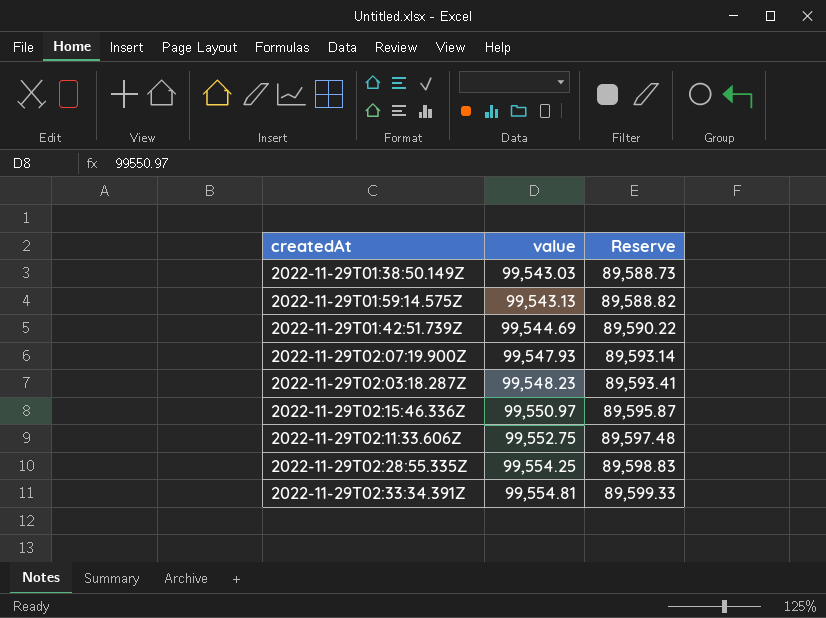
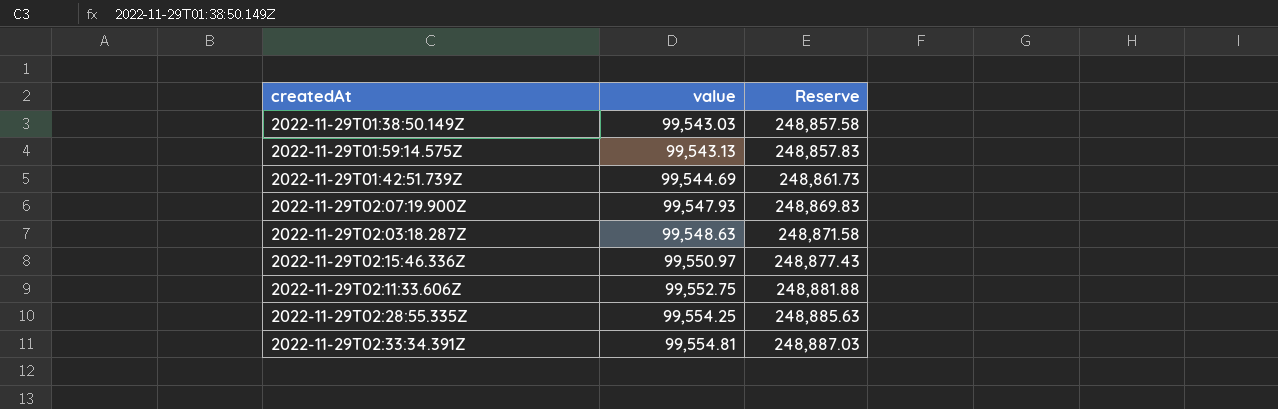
column Reserve | formula: [value] * 0.9 -> [value] * 2.5
2022-11-29T02:03:18.287Z | value: 99,548.23 -> 99,548.63

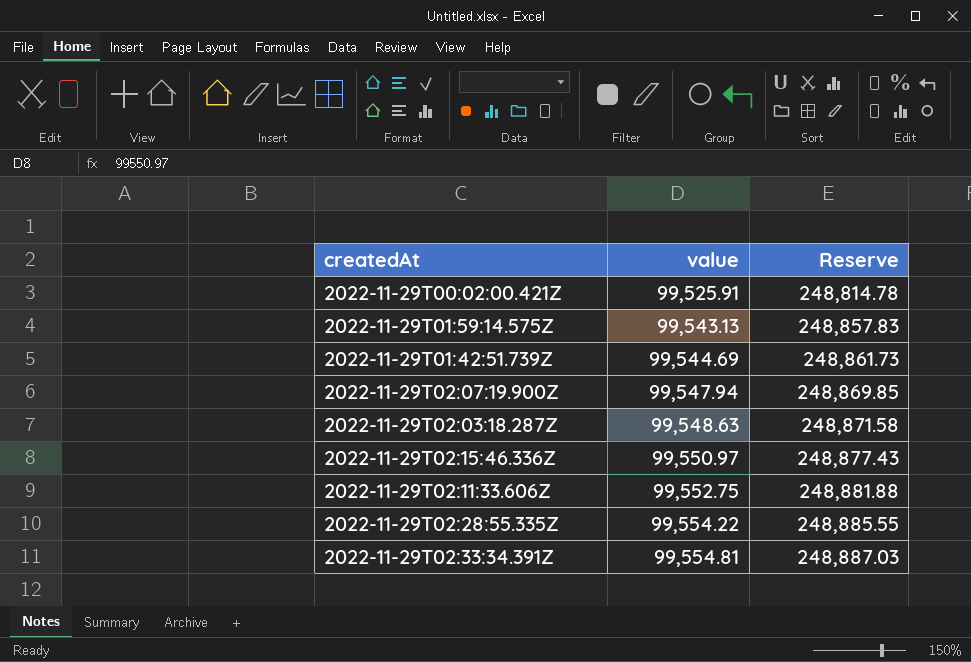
row 2022-11-29T01:38:50.149Z: 99,543.03 | 248,857.58 -> none
row 2022-11-29T00:02:00.421Z: none -> 99,525.91 | 248,814.78
2022-11-29T02:07:19.900Z | value: 99,547.93 -> 99,547.94
2022-11-29T02:07:19.900Z | Reserve: 248,869.83 -> 248,869.85
2022-11-29T02:28:55.335Z | value: 99,554.25 -> 99,554.22
2022-11-29T02:28:55.335Z | Reserve: 248,885.63 -> 248,885.55

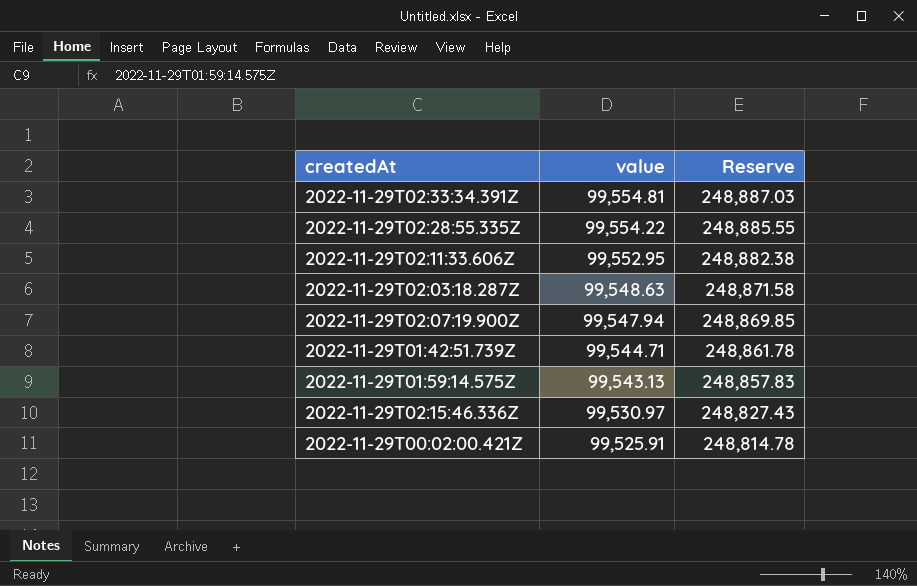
row order: value ascending -> value descending
2022-11-29T02:11:33.606Z | value: 99,552.75 -> 99,552.95
2022-11-29T02:11:33.606Z | Reserve: 248,881.88 -> 248,882.38
2022-11-29T01:42:51.739Z | value: 99,544.69 -> 99,544.71
2022-11-29T01:42:51.739Z | Reserve: 248,861.73 -> 248,861.78
2022-11-29T02:15:46.336Z | value: 99,550.97 -> 99,530.97
2022-11-29T02:15:46.336Z | Reserve: 248,877.43 -> 248,827.43

